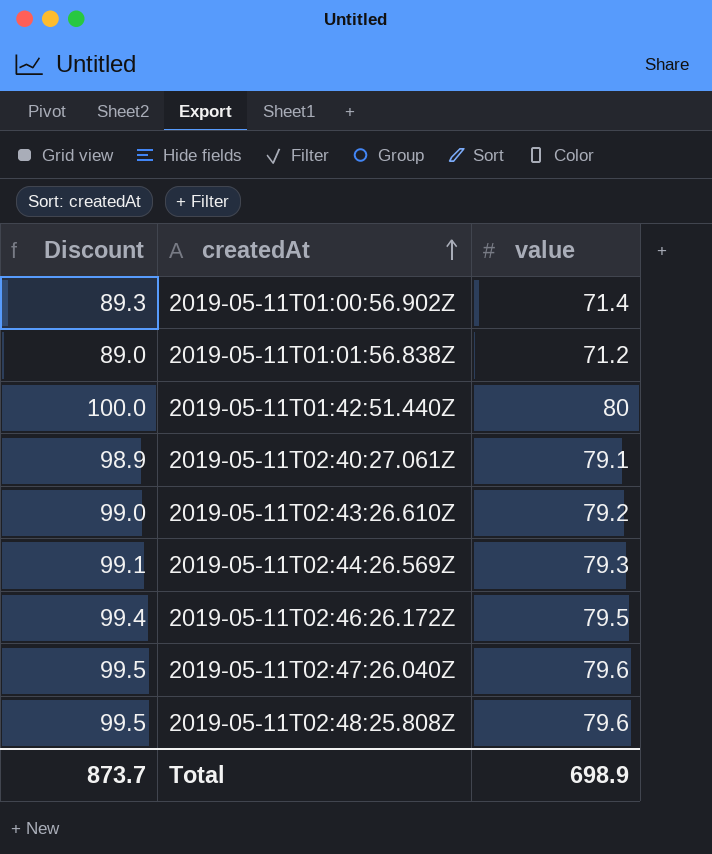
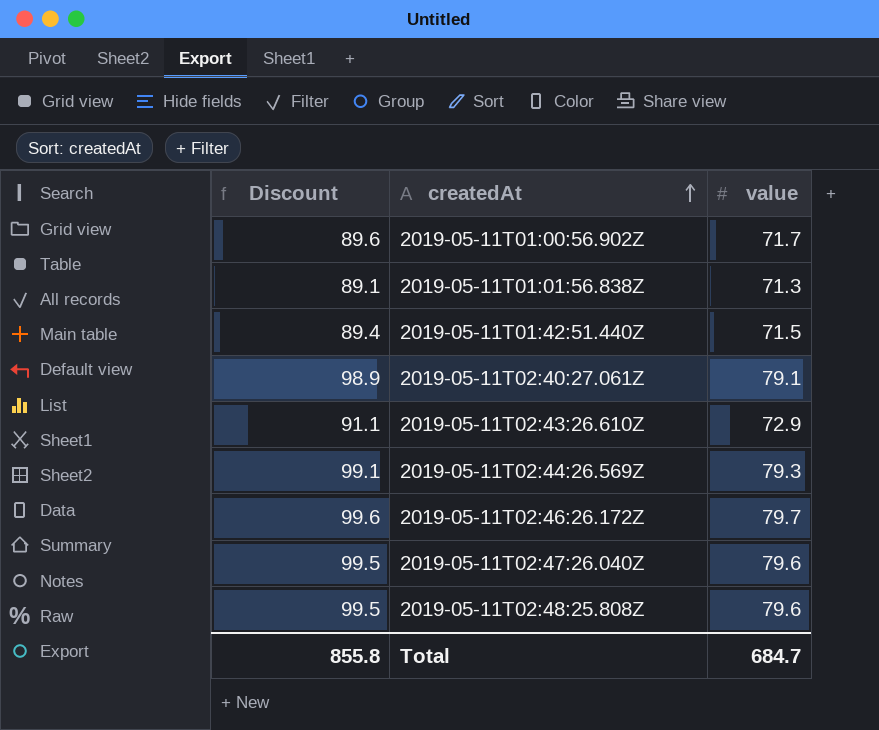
2019-05-11T01:00:56.902Z | Discount: 89.3 -> 89.6
2019-05-11T01:00:56.902Z | value: 71.4 -> 71.7
2019-05-11T01:01:56.838Z | Discount: 89.0 -> 89.1
2019-05-11T01:01:56.838Z | value: 71.2 -> 71.3
2019-05-11T01:42:51.440Z | Discount: 100.0 -> 89.4
2019-05-11T01:42:51.440Z | value: 80 -> 71.5
2019-05-11T02:43:26.610Z | Discount: 99.0 -> 91.1
2019-05-11T02:43:26.610Z | value: 79.2 -> 72.9
2019-05-11T02:46:26.172Z | Discount: 99.4 -> 99.6
2019-05-11T02:46:26.172Z | value: 79.5 -> 79.7
Total | Discount: 873.7 -> 855.8
Total | value: 698.9 -> 684.7

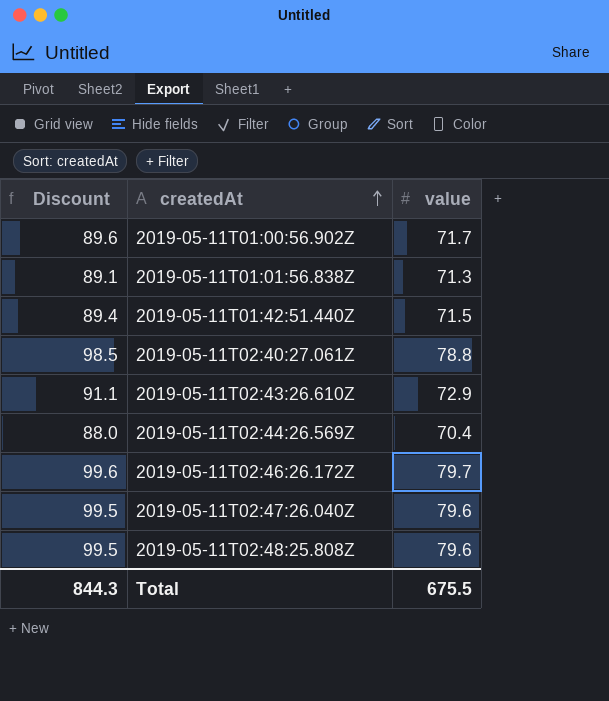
2019-05-11T02:40:27.061Z | Discount: 98.9 -> 98.5
2019-05-11T02:40:27.061Z | value: 79.1 -> 78.8
2019-05-11T02:44:26.569Z | Discount: 99.1 -> 88.0
2019-05-11T02:44:26.569Z | value: 79.3 -> 70.4
Total | Discount: 855.8 -> 844.3
Total | value: 684.7 -> 675.5

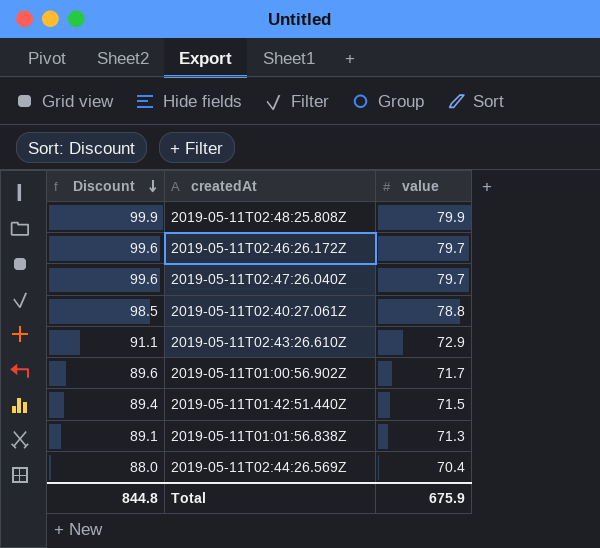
row order: createdAt ascending -> Discount descending
2019-05-11T02:48:25.808Z | Discount: 99.5 -> 99.9
2019-05-11T02:48:25.808Z | value: 79.6 -> 79.9
2019-05-11T02:47:26.040Z | Discount: 99.5 -> 99.6
2019-05-11T02:47:26.040Z | value: 79.6 -> 79.7
Total | Discount: 844.3 -> 844.8
Total | value: 675.5 -> 675.9

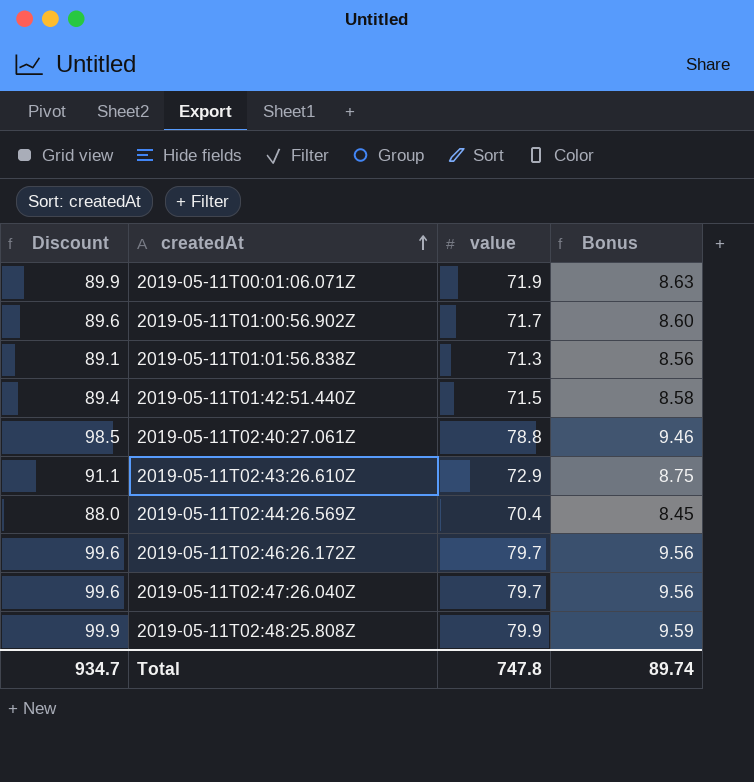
row order: Discount descending -> createdAt ascending
column Bonus | formula: none -> [value] * 0.12
row 2019-05-11T00:01:06.071Z: none -> 89.9 | 71.9 | 8.63
Total | Discount: 844.8 -> 934.7
Total | value: 675.9 -> 747.8

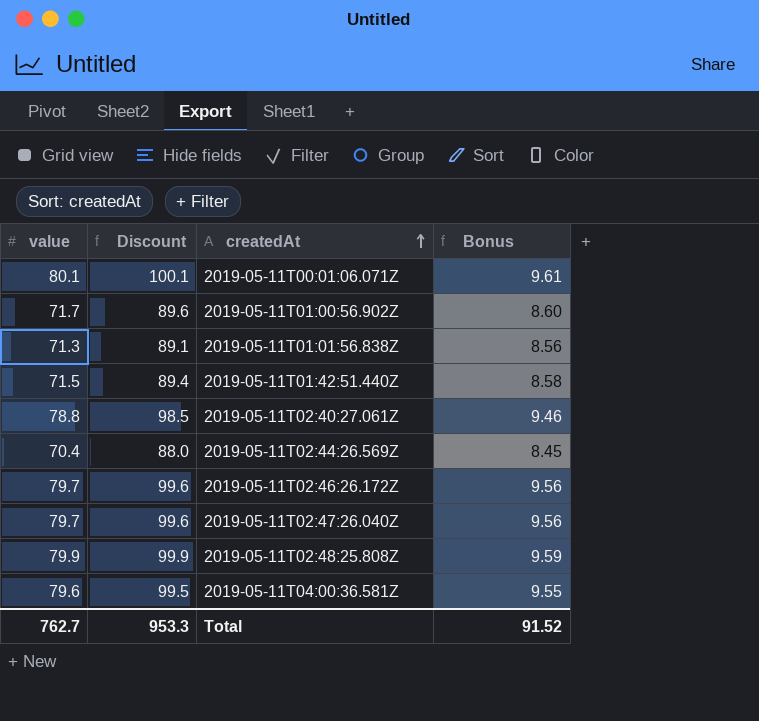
column value | position: 3 -> 1
row 2019-05-11T02:43:26.610Z: 91.1 | 72.9 | 8.75 -> none
2019-05-11T00:01:06.071Z | value: 71.9 -> 80.1
2019-05-11T00:01:06.071Z | Discount: 89.9 -> 100.1
2019-05-11T00:01:06.071Z | Bonus: 8.63 -> 9.61
row 2019-05-11T04:00:36.581Z: none -> 79.6 | 99.5 | 9.55
Total | value: 747.8 -> 762.7
Total | Discount: 934.7 -> 953.3
Total | Bonus: 89.74 -> 91.52

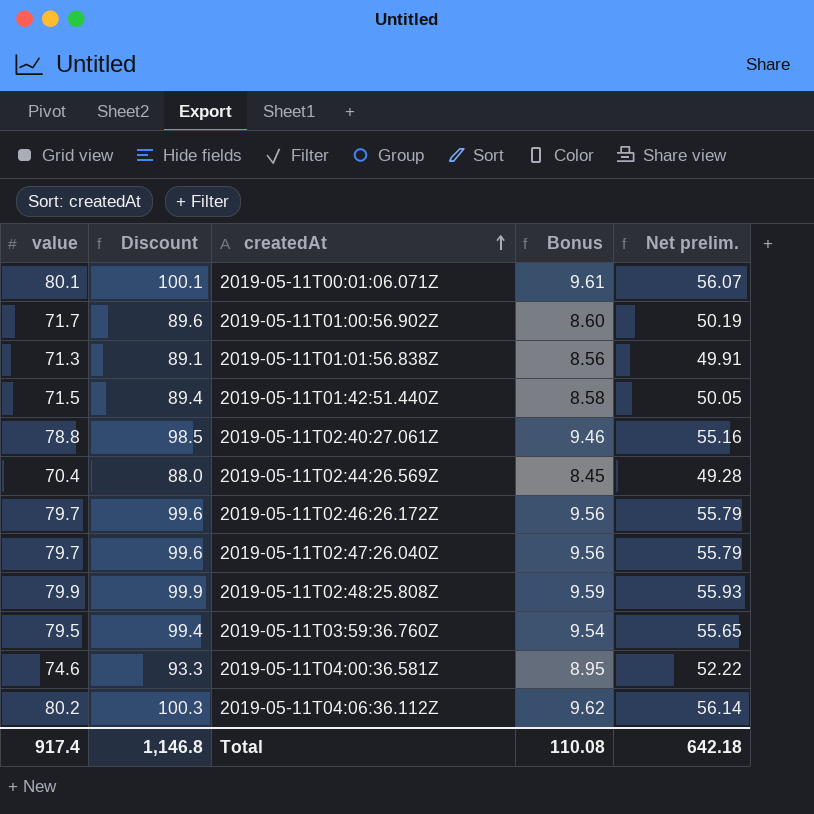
column Net prelim. | formula: none -> [value] * 0.7
row 2019-05-11T03:59:36.760Z: none -> 79.5 | 99.4 | 9.54 | 55.65
2019-05-11T04:00:36.581Z | value: 79.6 -> 74.6
2019-05-11T04:00:36.581Z | Discount: 99.5 -> 93.3
2019-05-11T04:00:36.581Z | Bonus: 9.55 -> 8.95
row 2019-05-11T04:06:36.112Z: none -> 80.2 | 100.3 | 9.62 | 56.14
Total | value: 762.7 -> 917.4
Total | Discount: 953.3 -> 1,146.8
Total | Bonus: 91.52 -> 110.08

